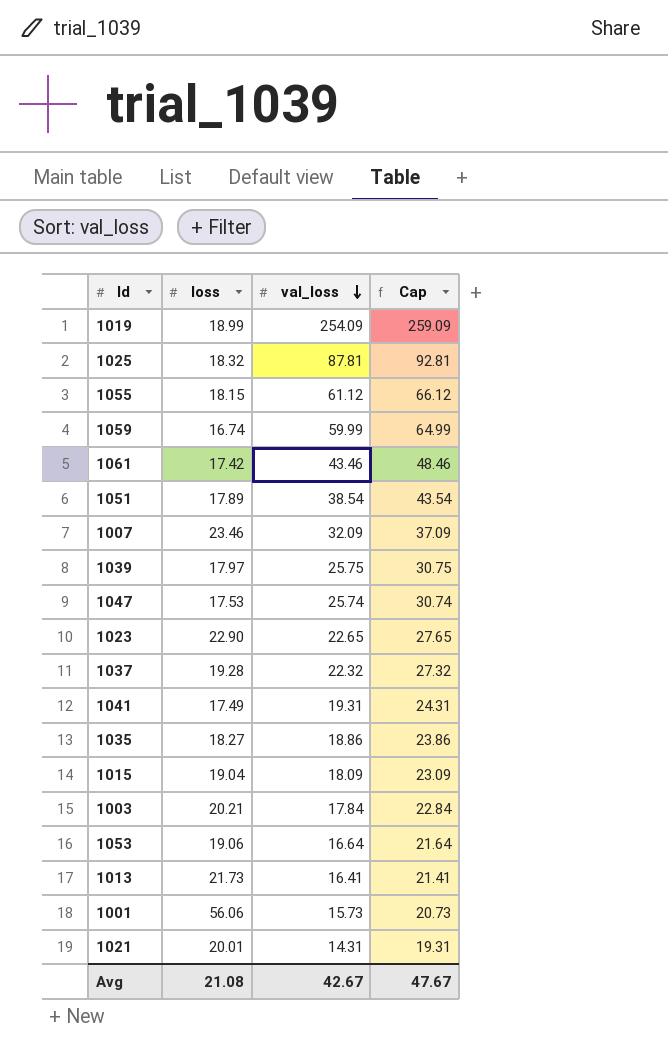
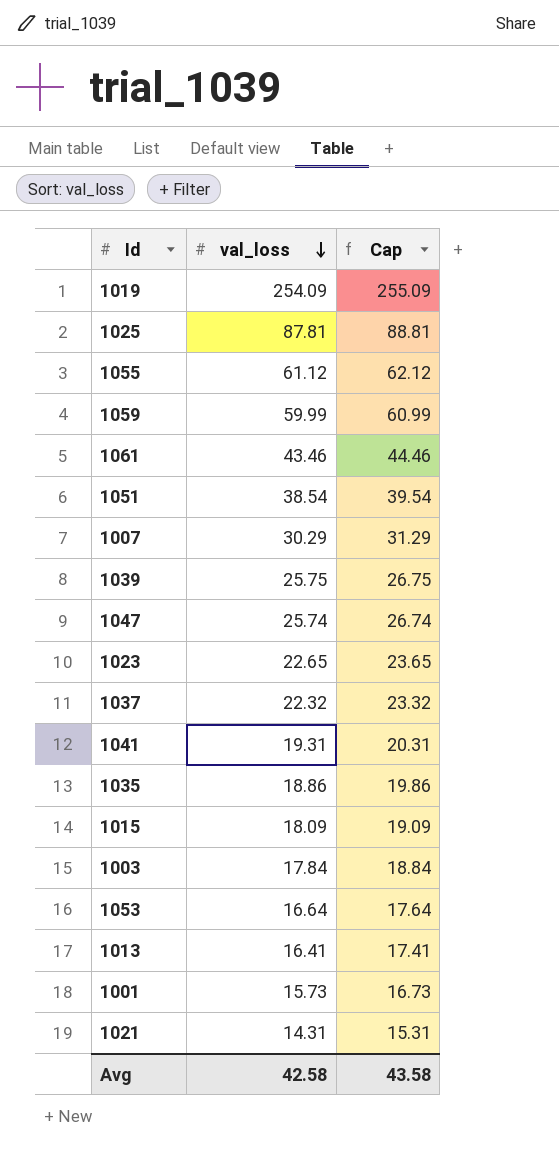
column loss | position: 2 -> none
column Cap | formula: [val_loss] + 5 -> [val_loss] + 1
1007 | val_loss: 32.09 -> 30.29
Avg | val_loss: 42.67 -> 42.58
Avg | Cap: 47.67 -> 43.58

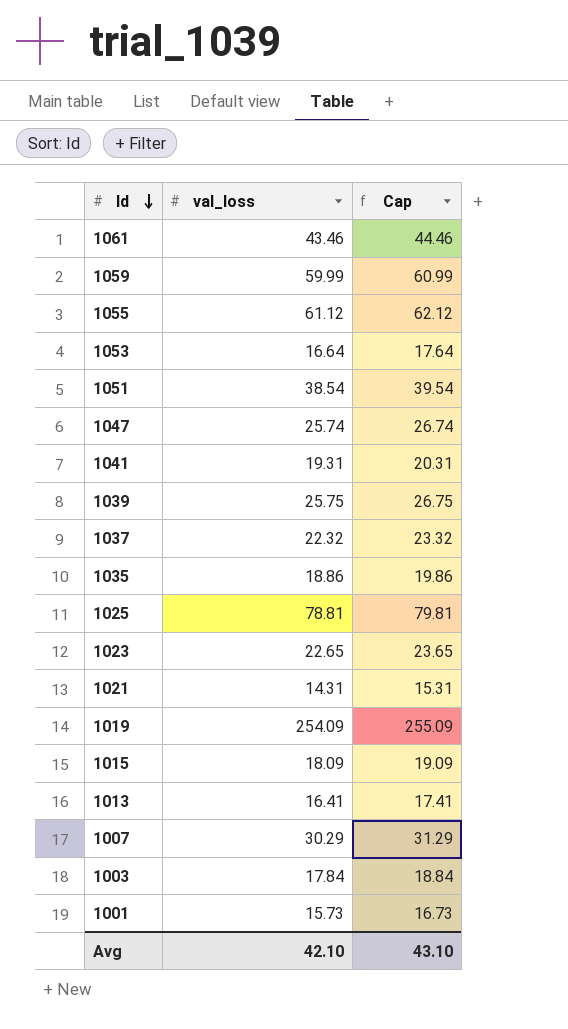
row order: val_loss descending -> Id descending
1025 | val_loss: 87.81 -> 78.81
1025 | Cap: 88.81 -> 79.81
Avg | val_loss: 42.58 -> 42.10
Avg | Cap: 43.58 -> 43.10

